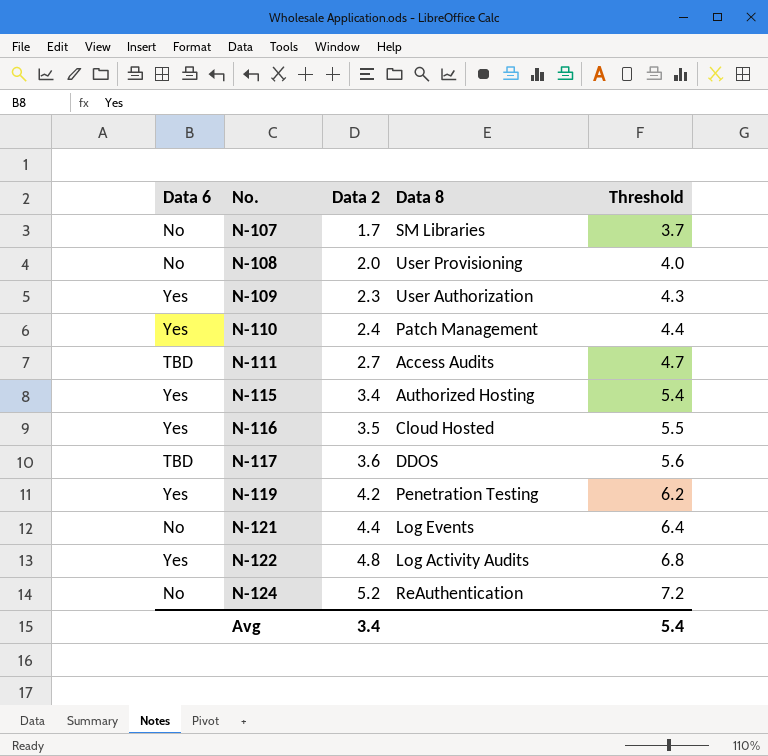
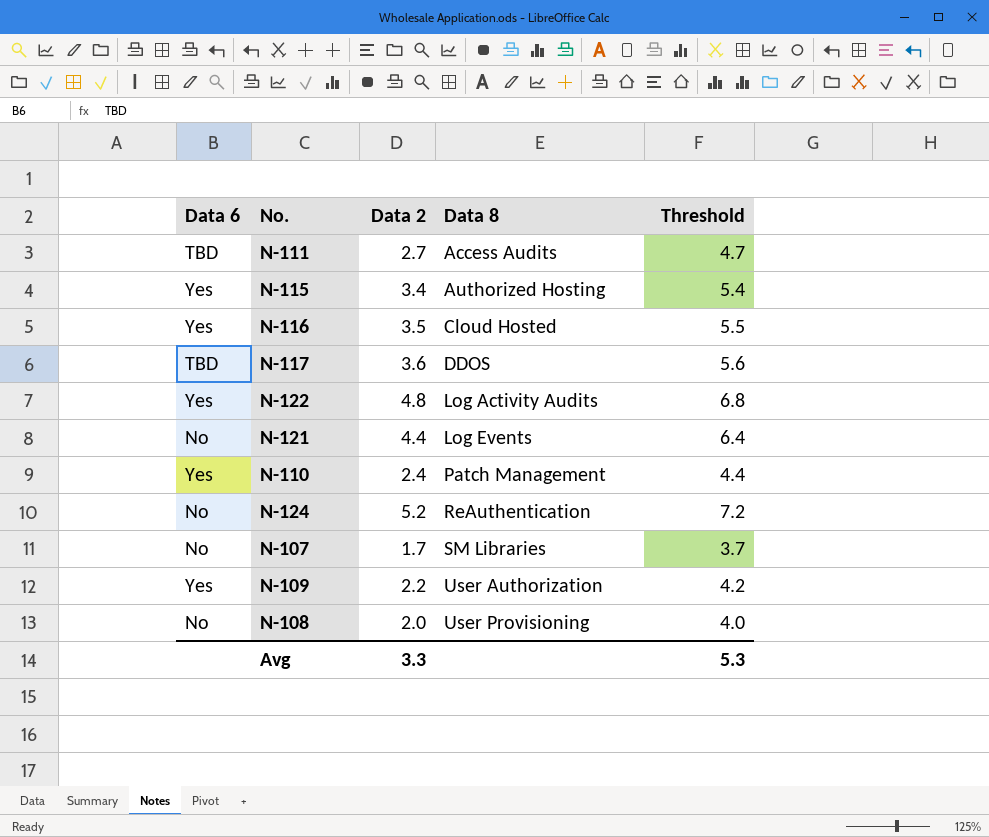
row order: No. ascending -> Data 8 ascending
row N-119: Yes | 4.2 | Penetration Testing | 6.2 -> none
N-109 | Data 2: 2.3 -> 2.2
N-109 | Threshold: 4.3 -> 4.2
Avg | Data 2: 3.4 -> 3.3
Avg | Threshold: 5.4 -> 5.3

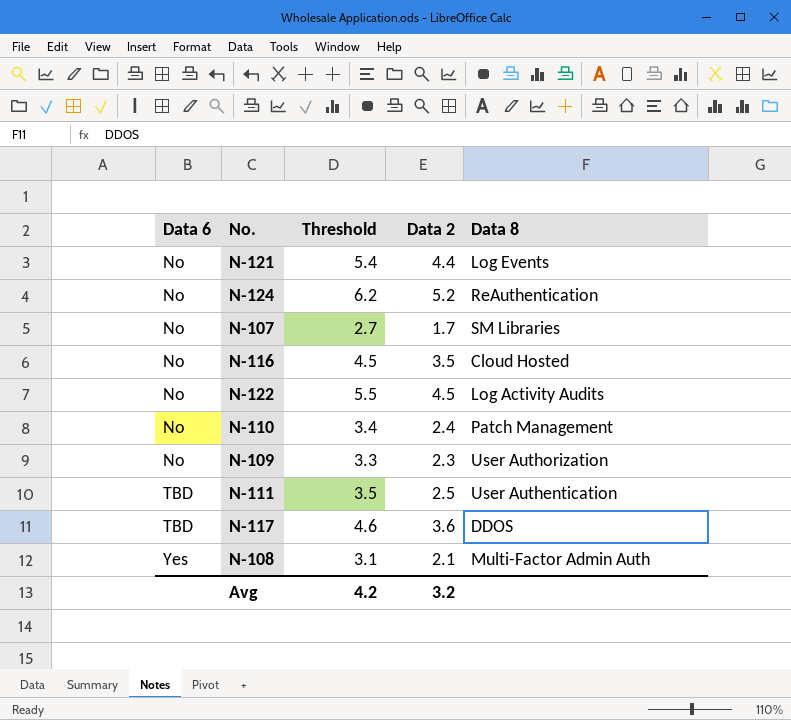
row order: Data 8 ascending -> Data 6 ascending
column Threshold | formula: [Data 2] + 2 -> [Data 2] + 1
column Threshold | position: 5 -> 3
row N-115: Yes | 3.4 | Authorized Hosting | 5.4 -> none
N-116 | Data 6: Yes -> No
N-122 | Data 6: Yes -> No
N-122 | Data 2: 4.8 -> 4.5
N-110 | Data 6: Yes -> No
N-109 | Data 6: Yes -> No
N-109 | Data 2: 2.2 -> 2.3
N-111 | Data 2: 2.7 -> 2.5
N-111 | Data 8: Access Audits -> User Authentication
N-108 | Data 6: No -> Yes
N-108 | Data 2: 2.0 -> 2.1
N-108 | Data 8: User Provisioning -> Multi-Factor Admin Auth
Avg | Threshold: 5.3 -> 4.2
Avg | Data 2: 3.3 -> 3.2

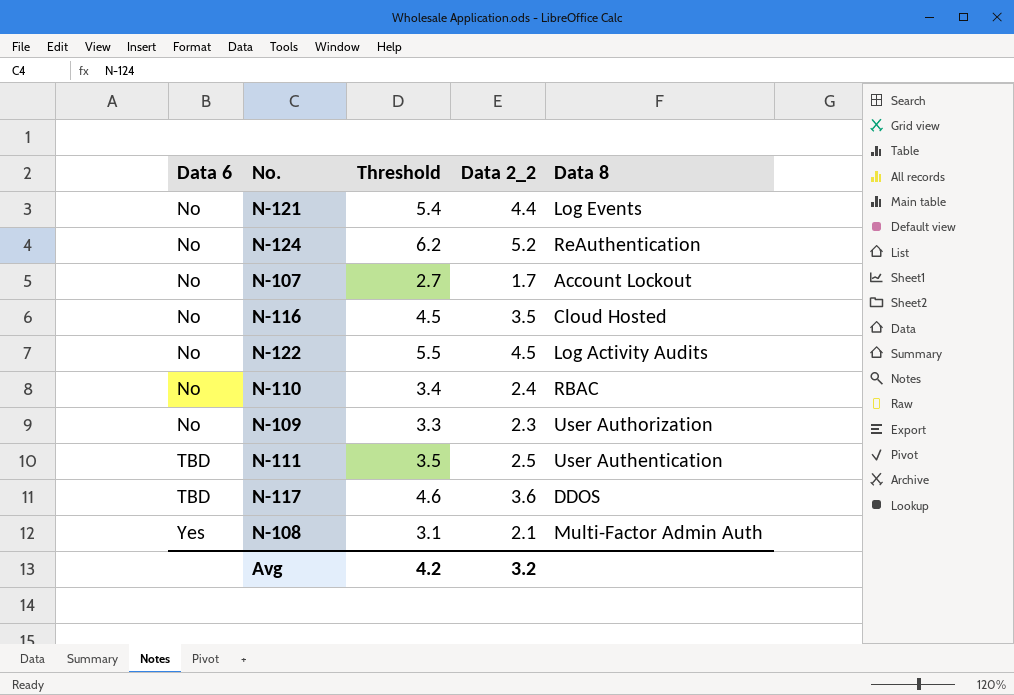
column name: Data 2 -> Data 2_2
N-107 | Data 8: SM Libraries -> Account Lockout
N-110 | Data 8: Patch Management -> RBAC

